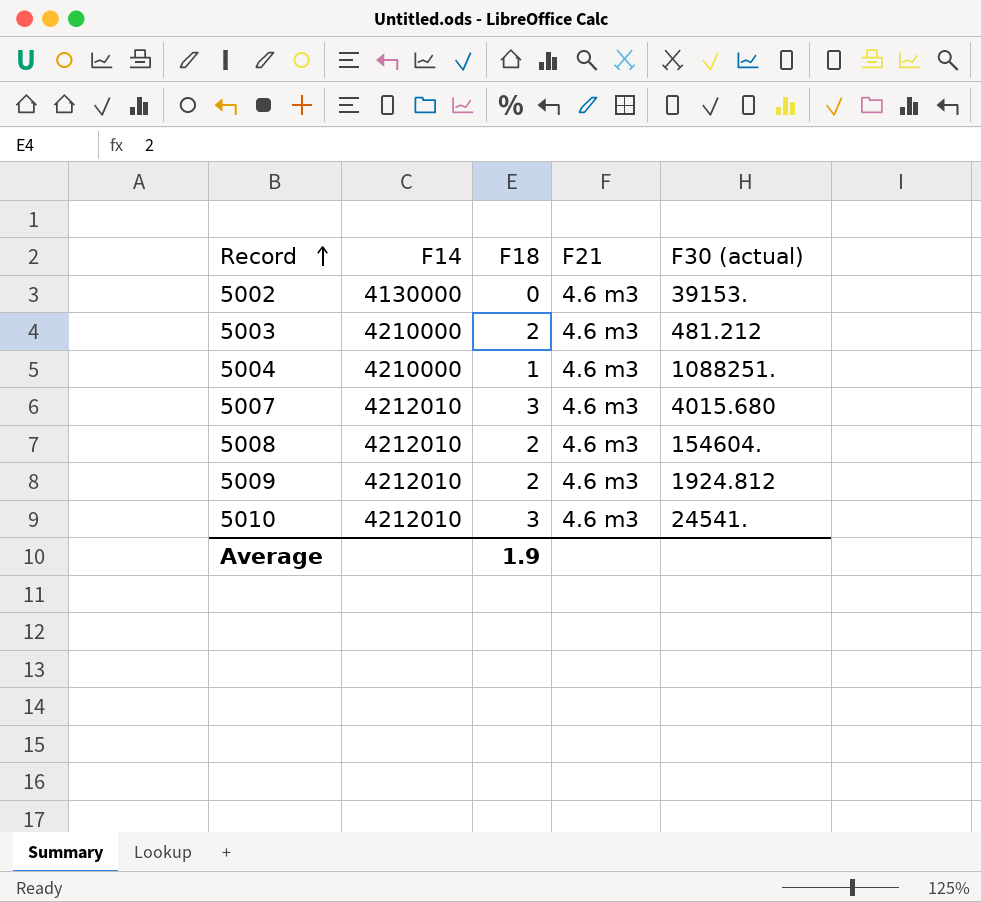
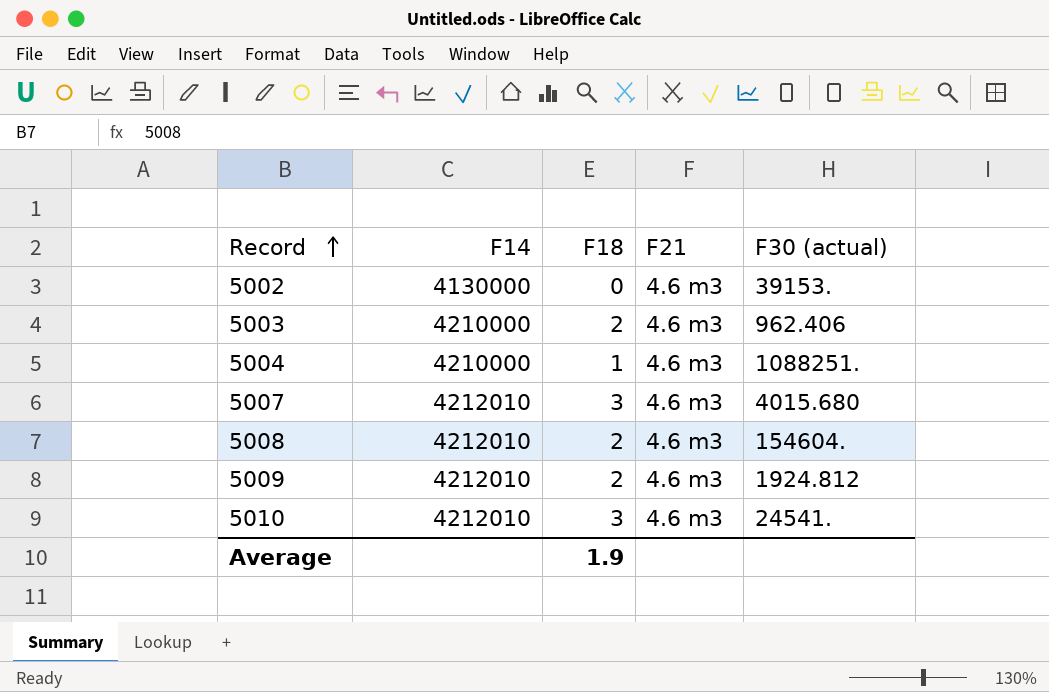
5003 | F30 (actual): 481.212 -> 962.406

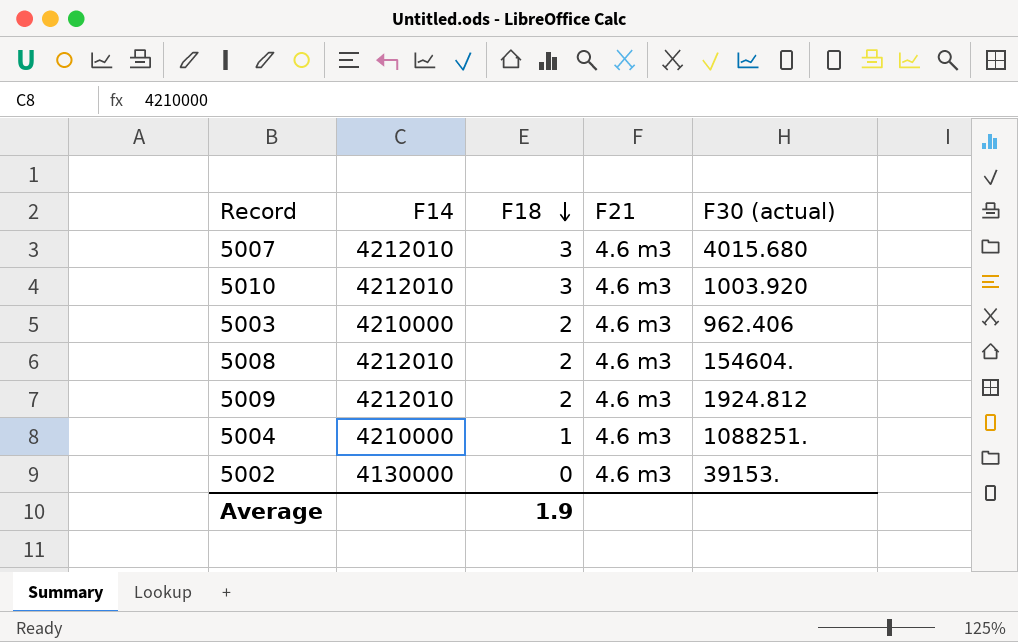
row order: Record ascending -> F18 descending
5010 | F30 (actual): 24541. -> 1003.920

